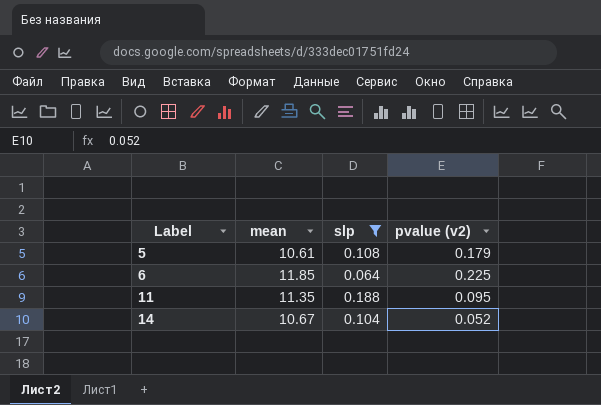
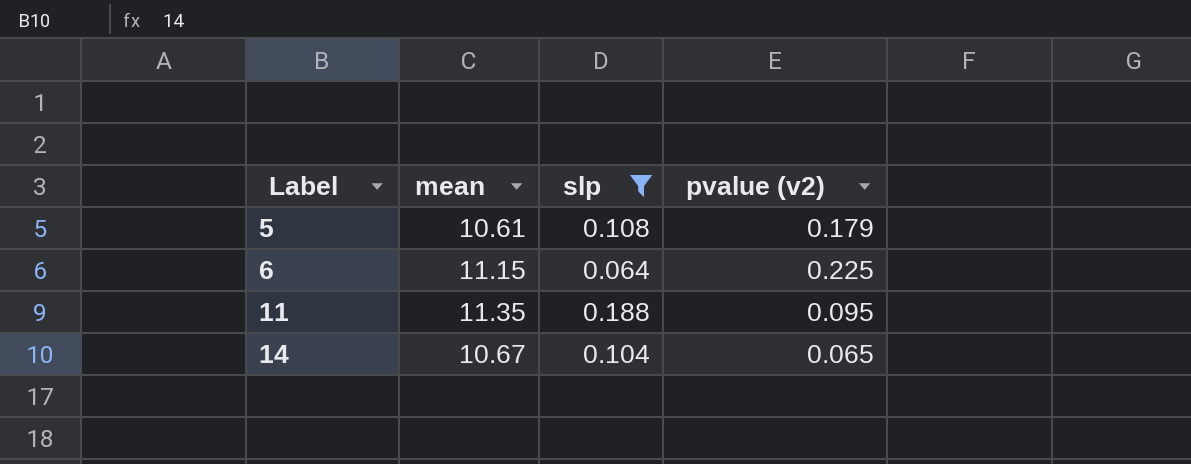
6 | mean: 11.85 -> 11.15
14 | pvalue (v2): 0.052 -> 0.065

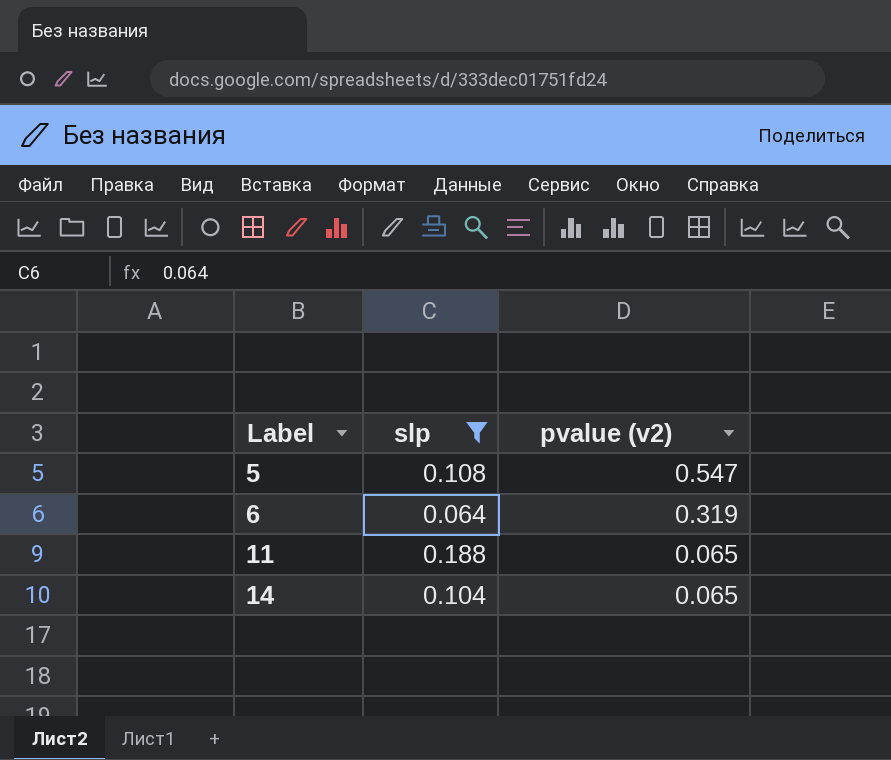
column mean | position: 2 -> none
5 | pvalue (v2): 0.179 -> 0.547
6 | pvalue (v2): 0.225 -> 0.319
11 | pvalue (v2): 0.095 -> 0.065

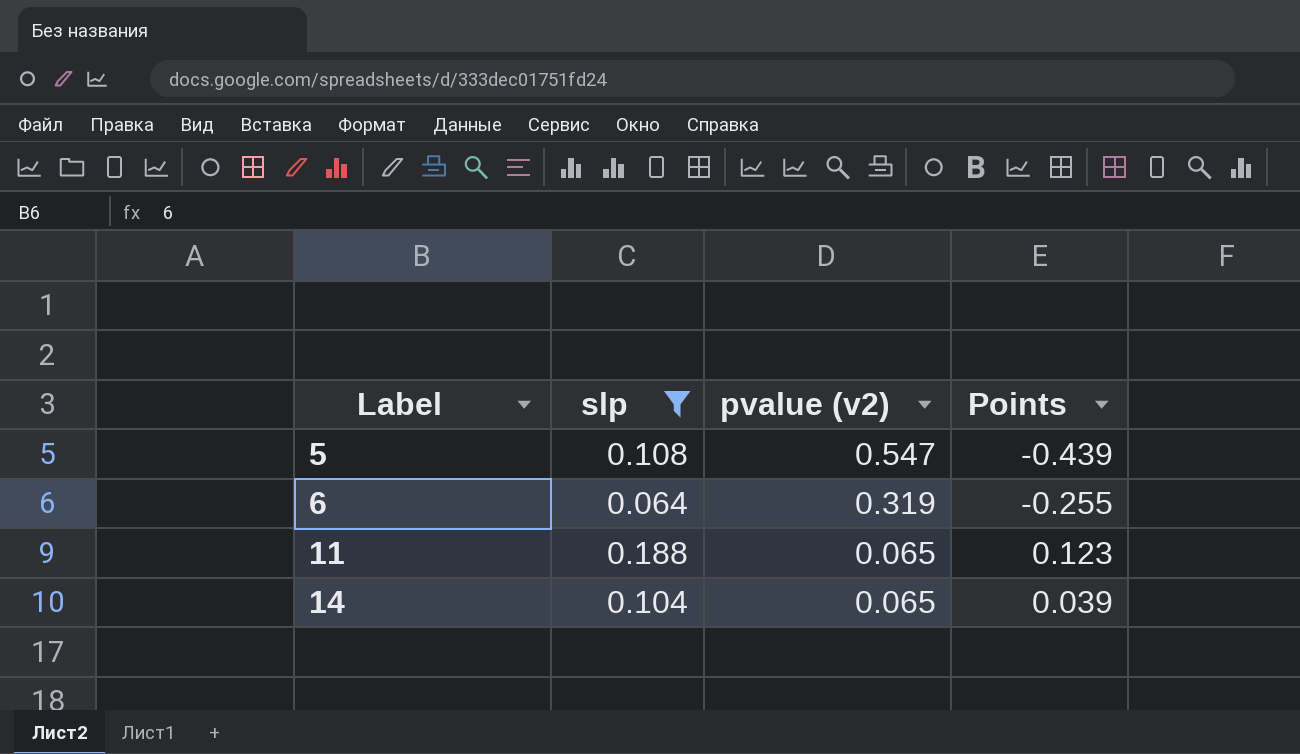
column Points | formula: none -> [slp] - [pvalue (v2)]

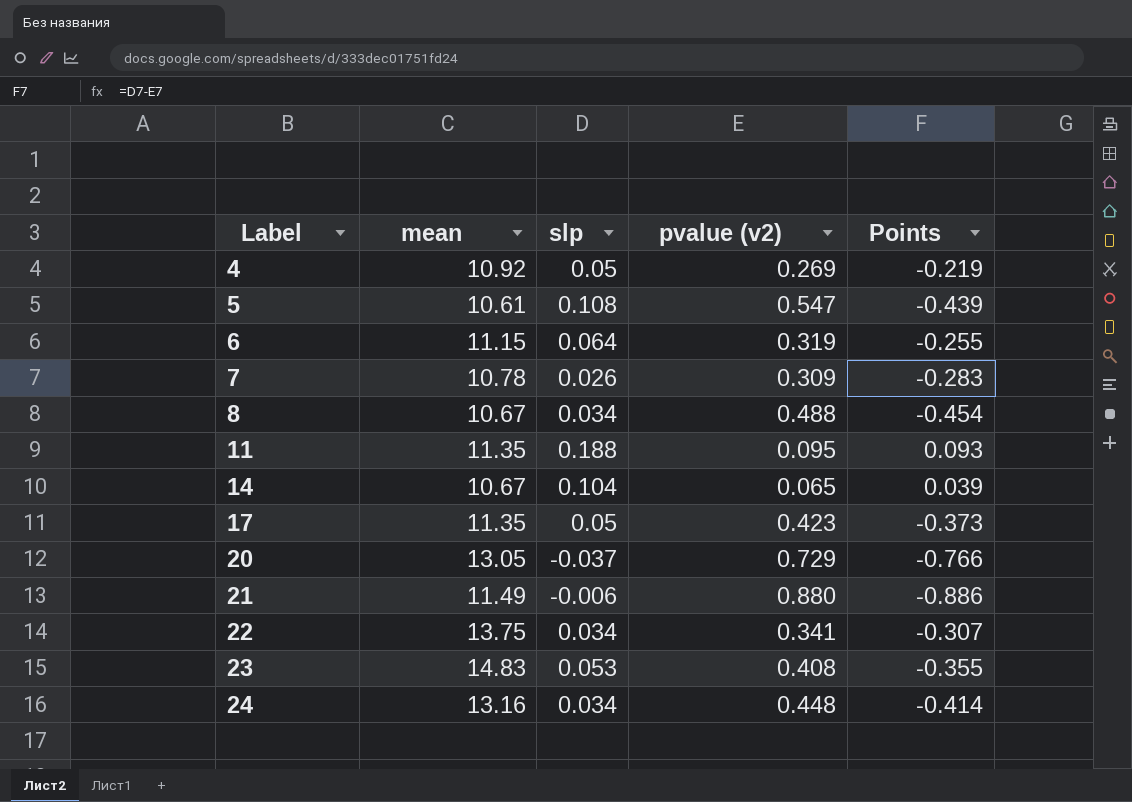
filter: slp >= 0.064 -> none
column mean | position: none -> 2
11 | pvalue (v2): 0.065 -> 0.095
11 | Points: 0.123 -> 0.093

